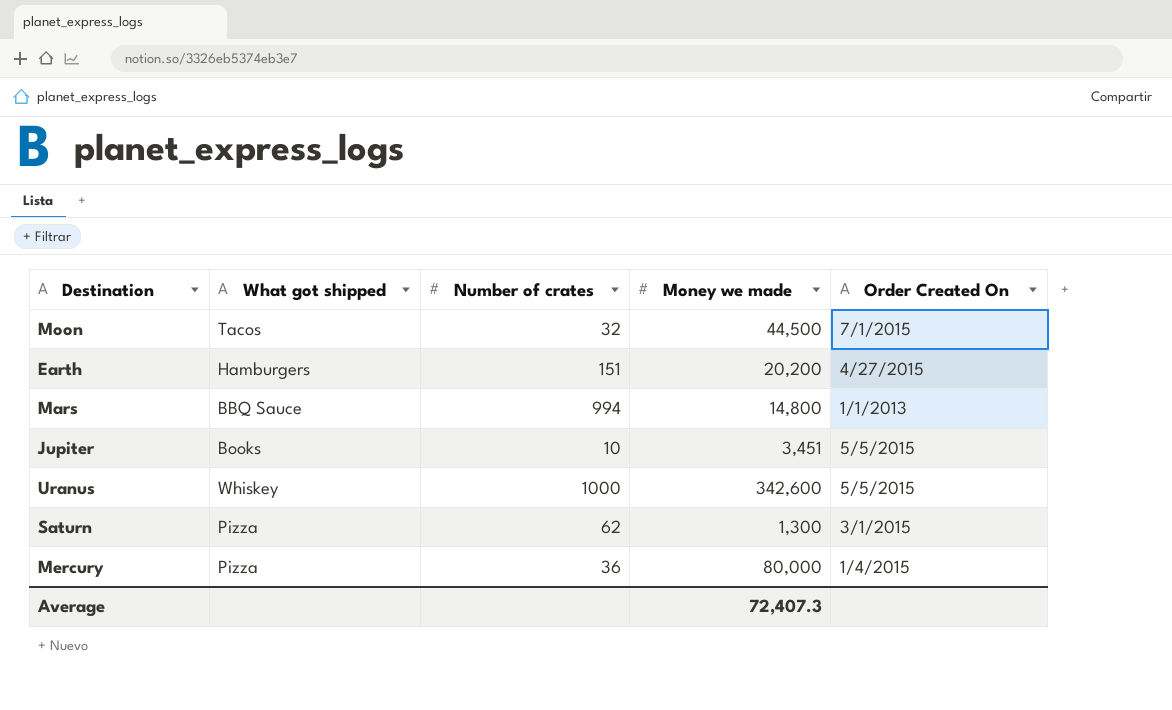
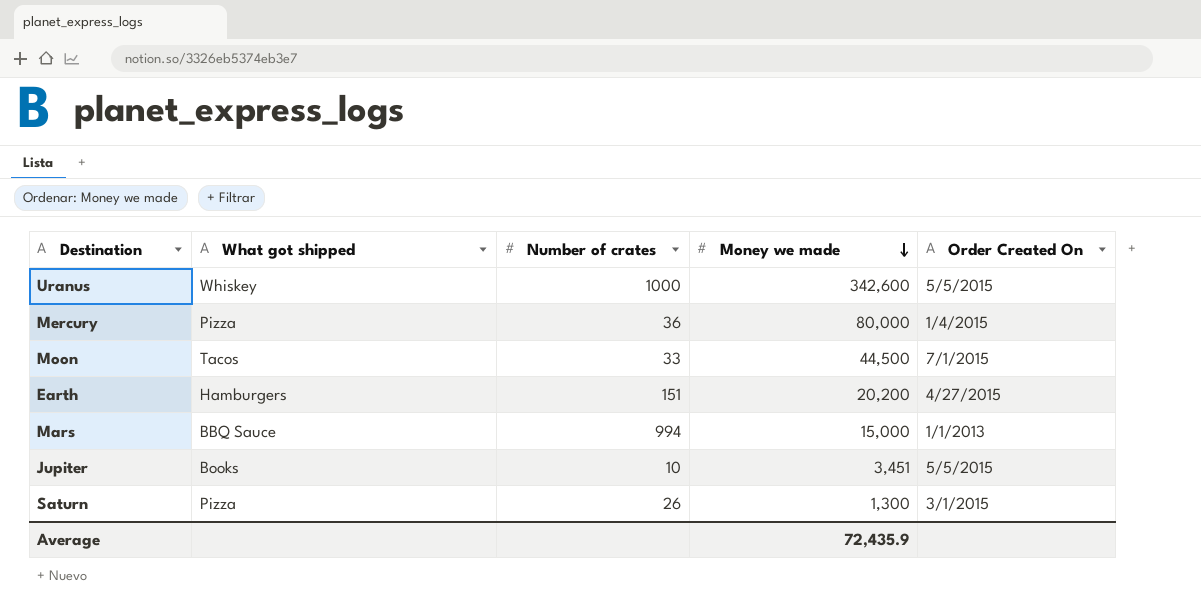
row order: none -> Money we made descending
Moon | Number of crates: 32 -> 33
Mars | Money we made: 14,800 -> 15,000
Saturn | Number of crates: 62 -> 26
Average | Money we made: 72,407.3 -> 72,435.9

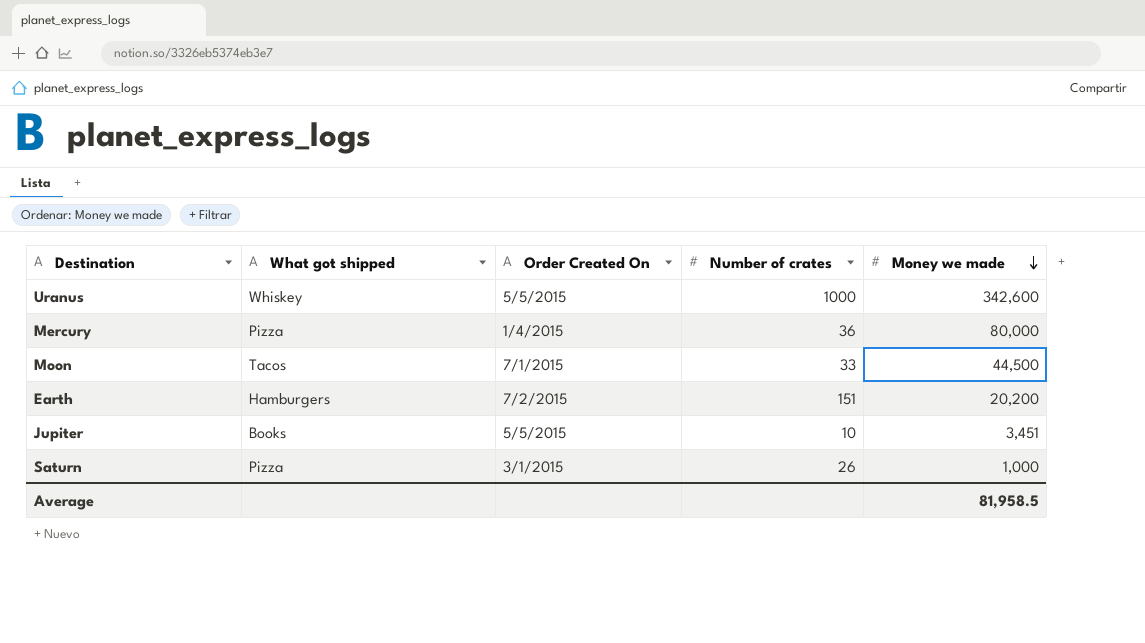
column Order Created On | position: 5 -> 3
row Mars: BBQ Sauce | 994 | 15,000 | 1/1/2013 -> none
Earth | Order Created On: 4/27/2015 -> 7/2/2015
Saturn | Money we made: 1,300 -> 1,000
Average | Money we made: 72,435.9 -> 81,958.5

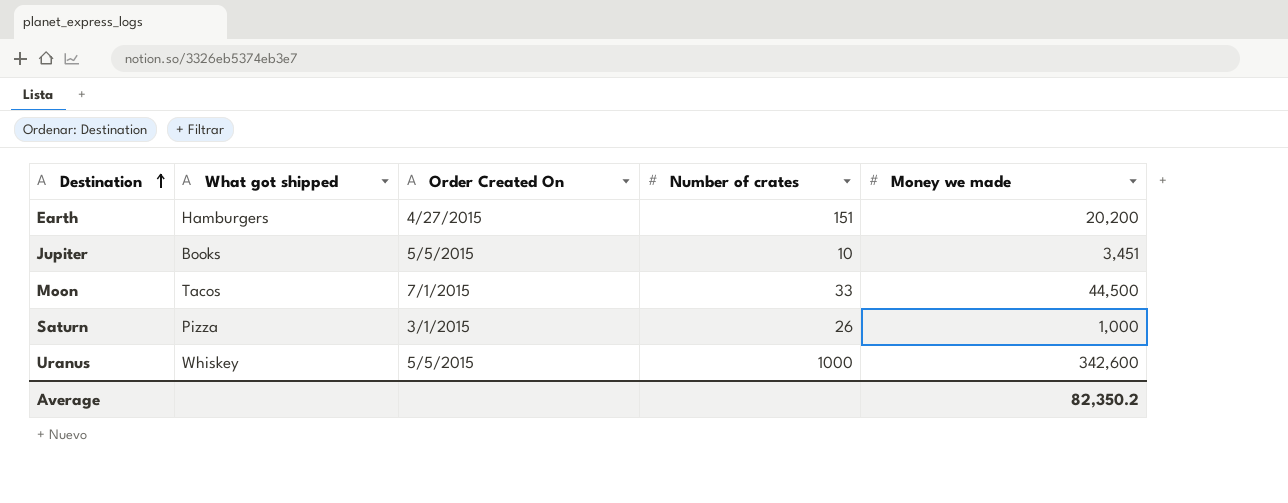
row order: Money we made descending -> Destination ascending
row Mercury: Pizza | 1/4/2015 | 36 | 80,000 -> none
Earth | Order Created On: 7/2/2015 -> 4/27/2015
Average | Money we made: 81,958.5 -> 82,350.2

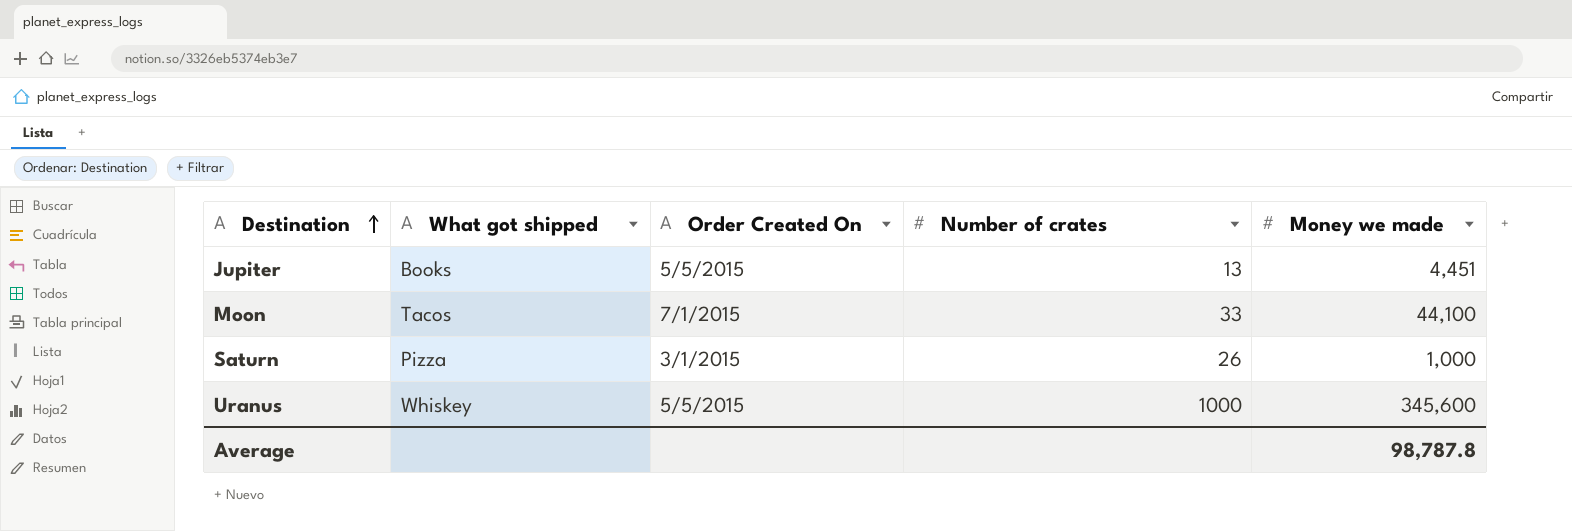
row Earth: Hamburgers | 4/27/2015 | 151 | 20,200 -> none
Jupiter | Number of crates: 10 -> 13
Jupiter | Money we made: 3,451 -> 4,451
Moon | Money we made: 44,500 -> 44,100
Uranus | Money we made: 342,600 -> 345,600
Average | Money we made: 82,350.2 -> 98,787.8

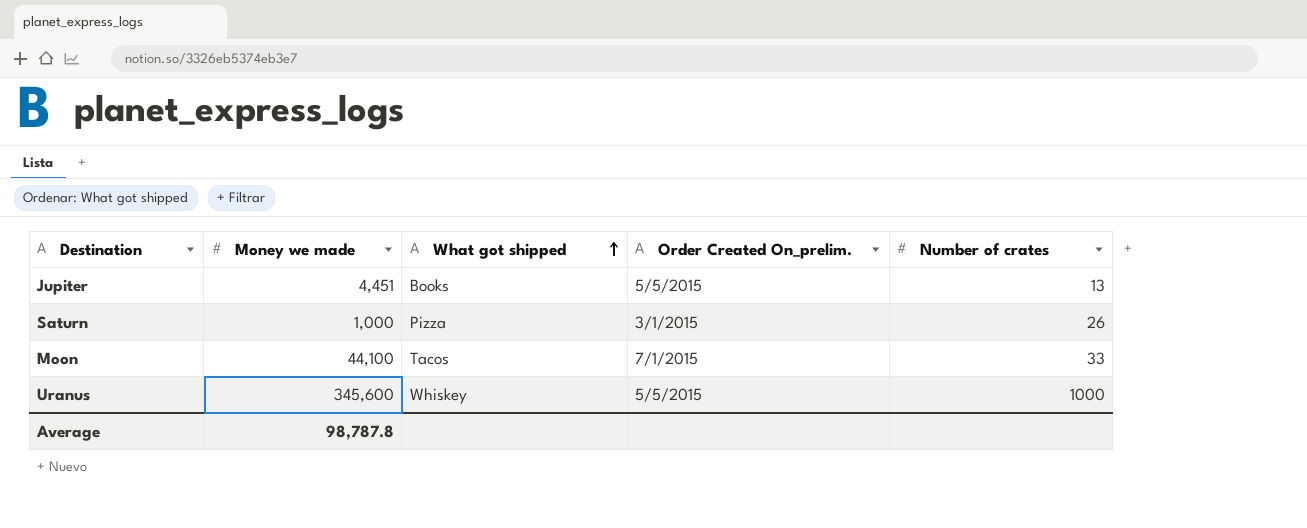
row order: Destination ascending -> What got shipped ascending
column Money we made | position: 5 -> 2
column name: Order Created On -> Order Created On_prelim.

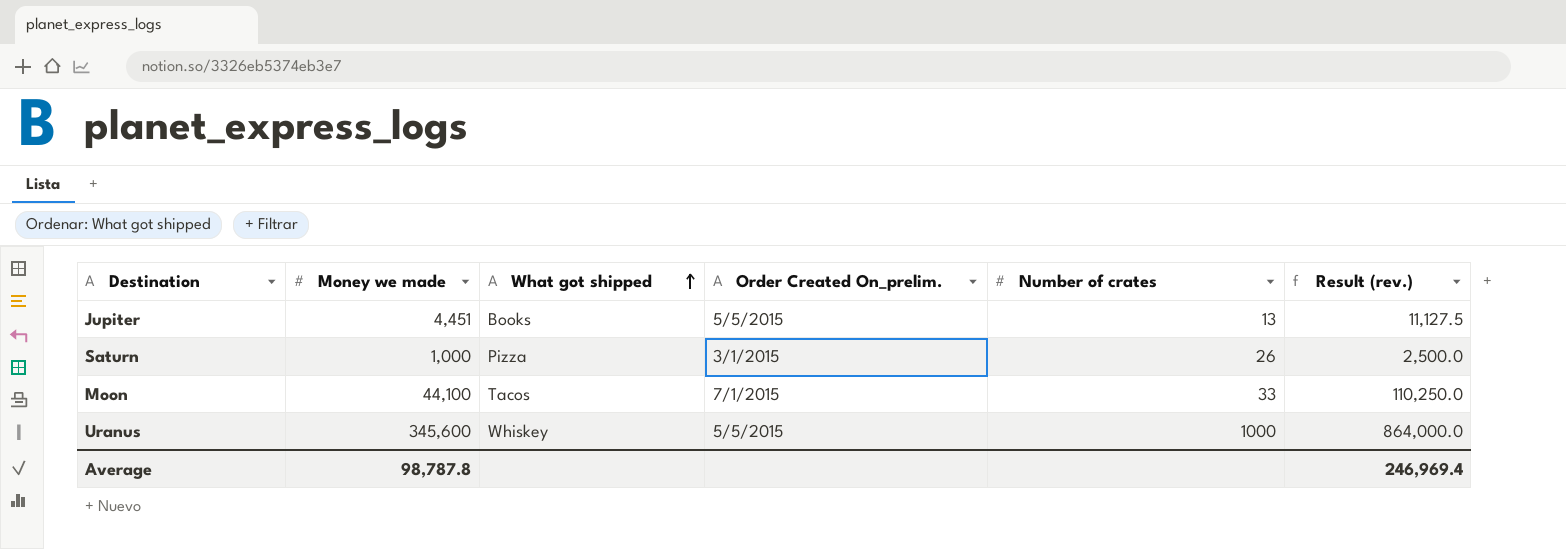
column Result (rev.) | formula: none -> [Money we made] * 2.5

